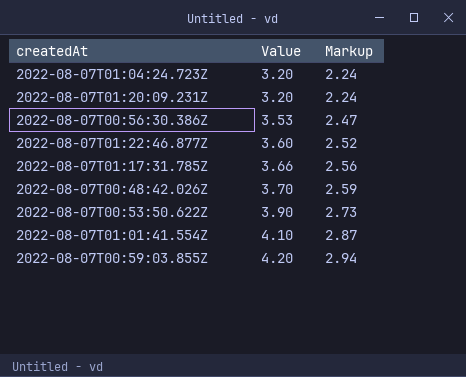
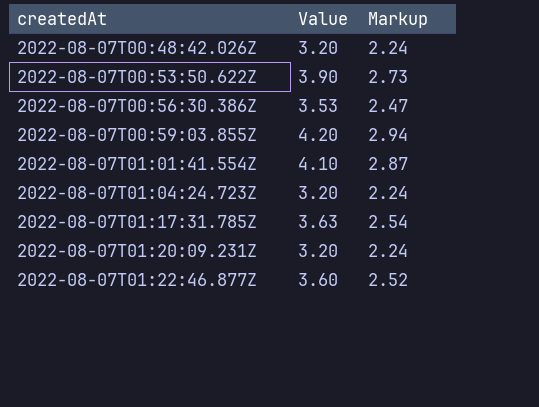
row order: Value ascending -> createdAt ascending
2022-08-07T00:48:42.026Z | Value: 3.70 -> 3.20
2022-08-07T00:48:42.026Z | Markup: 2.59 -> 2.24
2022-08-07T01:17:31.785Z | Value: 3.66 -> 3.63
2022-08-07T01:17:31.785Z | Markup: 2.56 -> 2.54

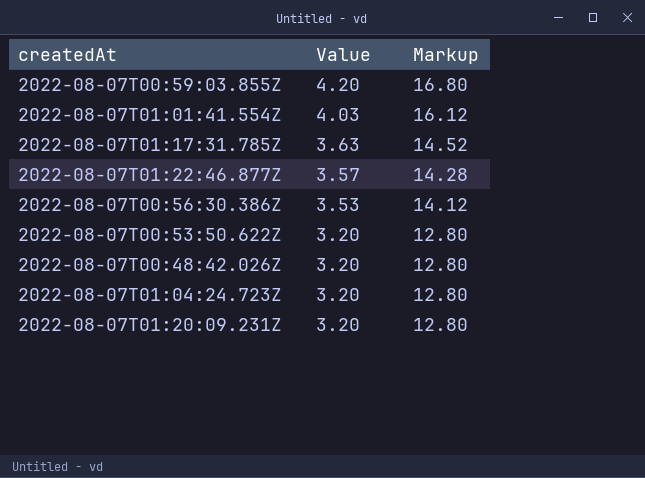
row order: createdAt ascending -> Value descending
column Markup | formula: [Value] * 0.7 -> [Value] * 4
2022-08-07T01:01:41.554Z | Value: 4.10 -> 4.03
2022-08-07T01:22:46.877Z | Value: 3.60 -> 3.57
2022-08-07T00:53:50.622Z | Value: 3.90 -> 3.20

